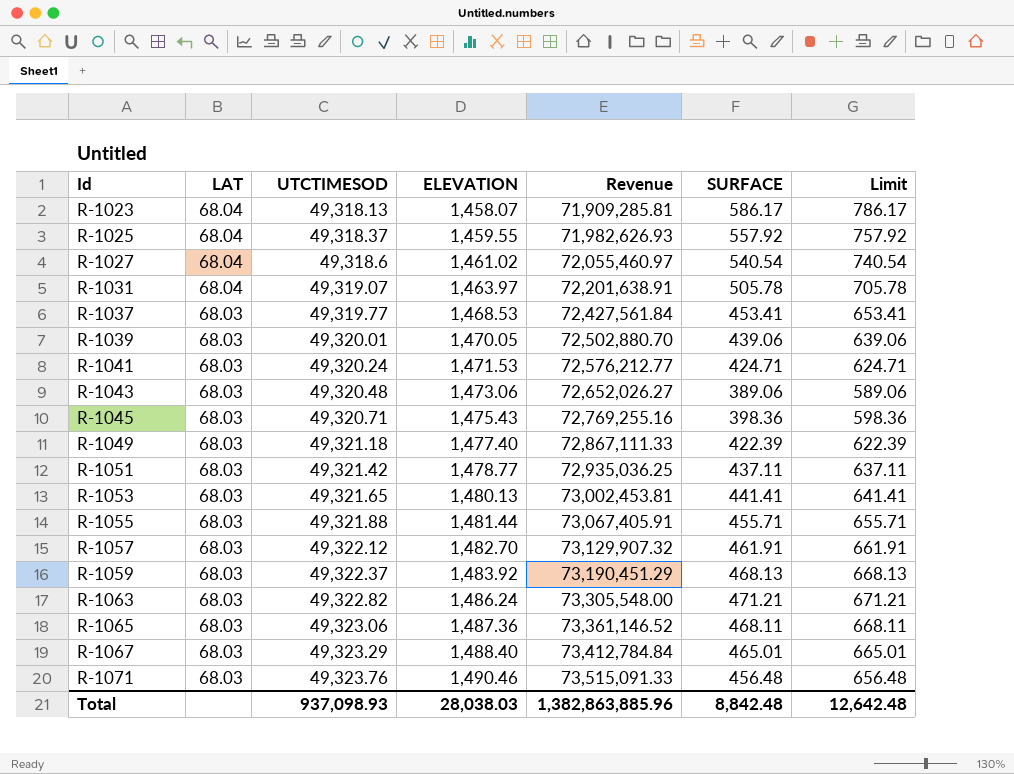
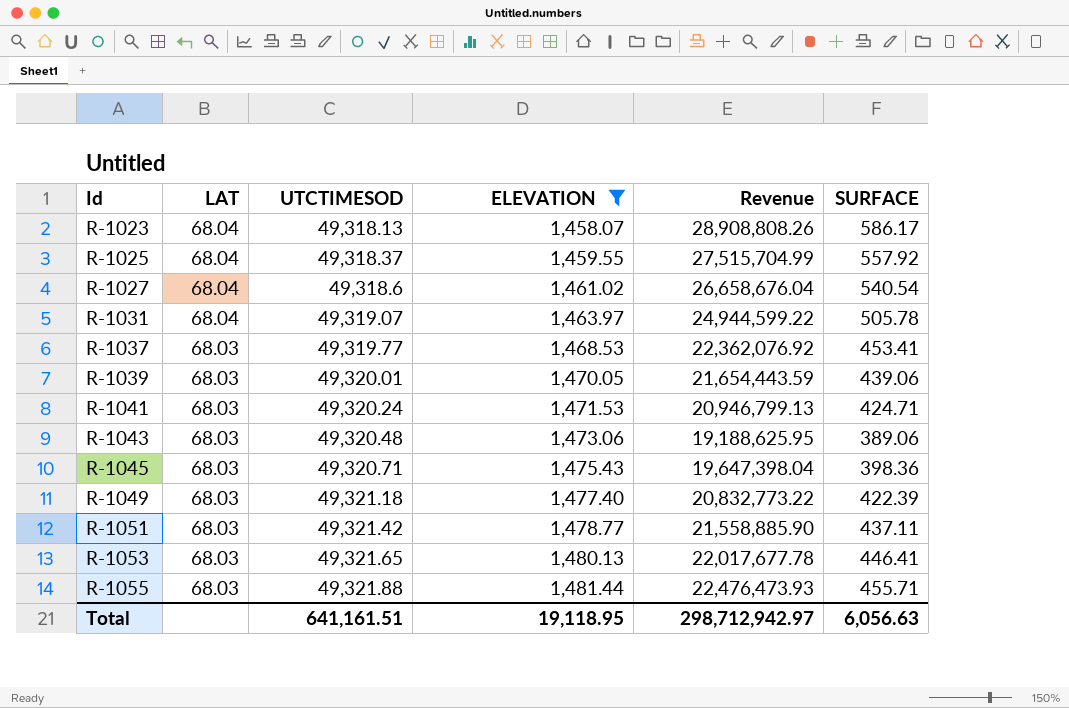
filter: none -> ELEVATION <= 1,481.44
column Limit | formula: [SURFACE] + 200 -> none
column Revenue | formula: [UTCTIMESOD] * [ELEVATION] -> [UTCTIMESOD] * [SURFACE]
R-1053 | SURFACE: 441.41 -> 446.41
Total | UTCTIMESOD: 937,098.93 -> 641,161.51
Total | ELEVATION: 28,038.03 -> 19,118.95
Total | Revenue: 1,382,863,885.96 -> 298,712,942.97
Total | SURFACE: 8,842.48 -> 6,056.63

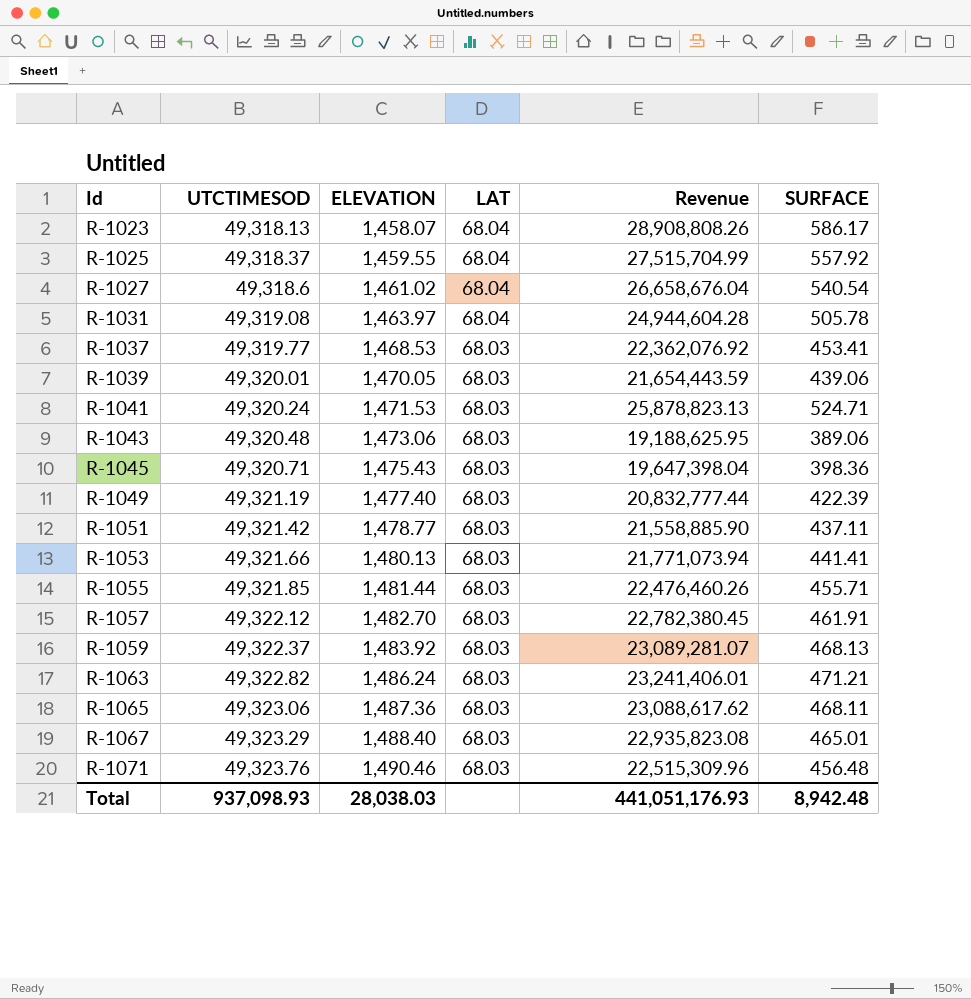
filter: ELEVATION <= 1,481.44 -> none
column LAT | position: 2 -> 4
R-1031 | UTCTIMESOD: 49,319.07 -> 49,319.08
R-1031 | Revenue: 24,944,599.22 -> 24,944,604.28
R-1041 | Revenue: 20,946,799.13 -> 25,878,823.13
R-1041 | SURFACE: 424.71 -> 524.71
R-1049 | UTCTIMESOD: 49,321.18 -> 49,321.19
R-1049 | Revenue: 20,832,773.22 -> 20,832,777.44
R-1053 | UTCTIMESOD: 49,321.65 -> 49,321.66
R-1053 | Revenue: 22,017,677.78 -> 21,771,073.94
R-1053 | SURFACE: 446.41 -> 441.41
R-1055 | UTCTIMESOD: 49,321.88 -> 49,321.85
R-1055 | Revenue: 22,476,473.93 -> 22,476,460.26
Total | UTCTIMESOD: 641,161.51 -> 937,098.93
Total | ELEVATION: 19,118.95 -> 28,038.03
Total | Revenue: 298,712,942.97 -> 441,051,176.93
Total | SURFACE: 6,056.63 -> 8,942.48

